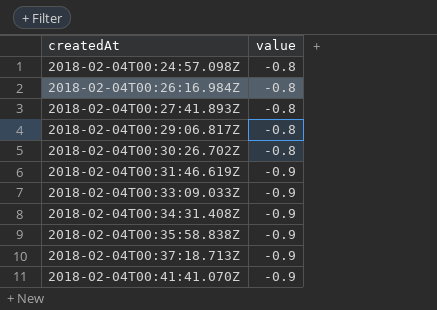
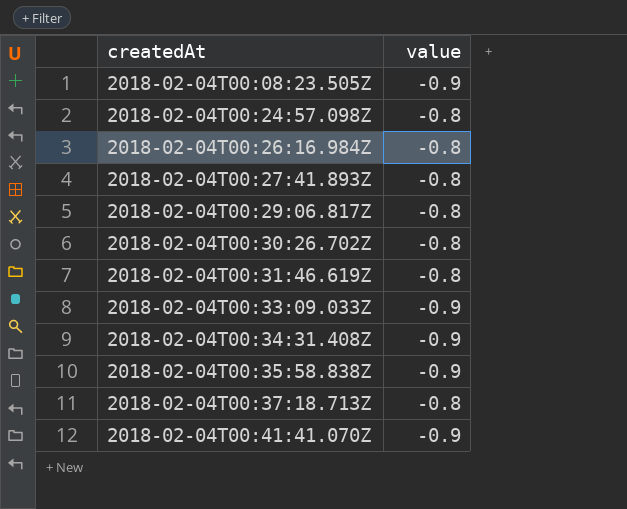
row 2018-02-04T00:08:23.505Z: none -> -0.9
2018-02-04T00:31:46.619Z | value: -0.9 -> -0.8
2018-02-04T00:37:18.713Z | value: -0.9 -> -0.8

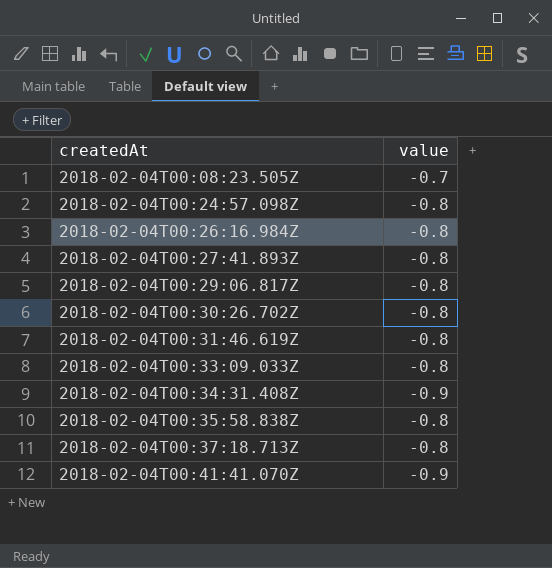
2018-02-04T00:08:23.505Z | value: -0.9 -> -0.7
2018-02-04T00:33:09.033Z | value: -0.9 -> -0.8
2018-02-04T00:35:58.838Z | value: -0.9 -> -0.8

